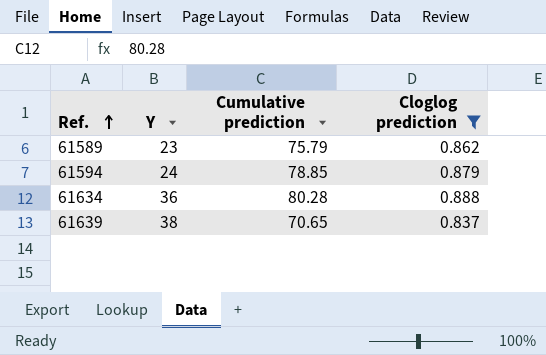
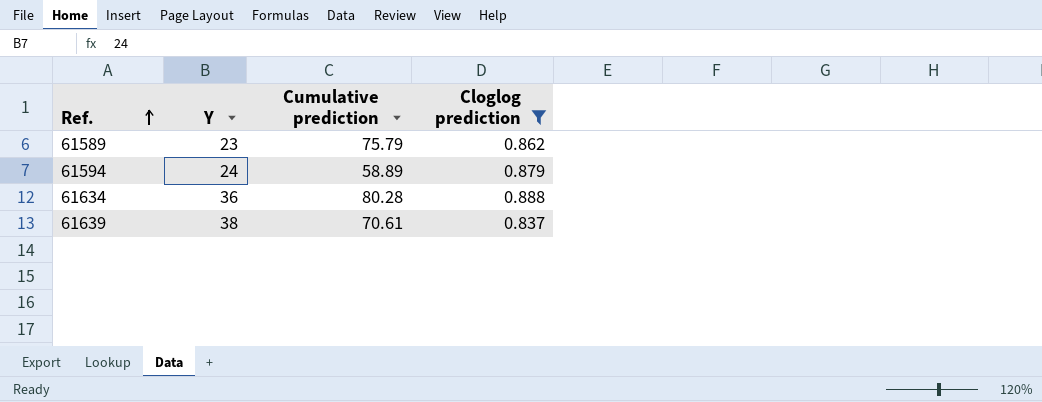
61594 | Cumulative prediction: 78.85 -> 58.89
61639 | Cumulative prediction: 70.65 -> 70.61

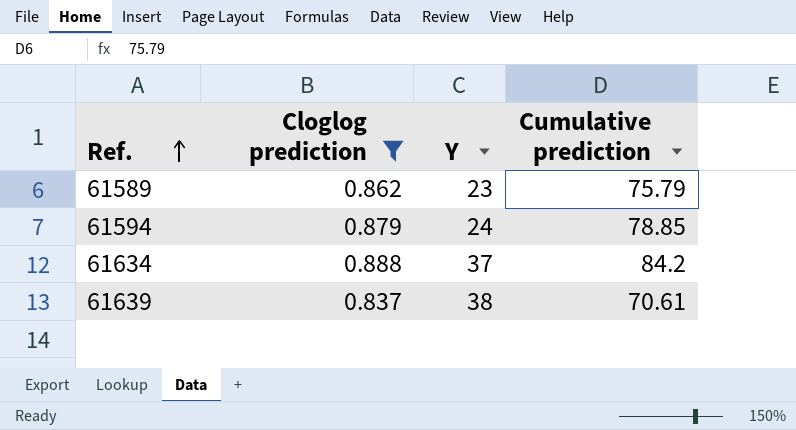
column Cloglog prediction | position: 4 -> 2
61594 | Cumulative prediction: 58.89 -> 78.85
61634 | Y: 36 -> 37
61634 | Cumulative prediction: 80.28 -> 84.2

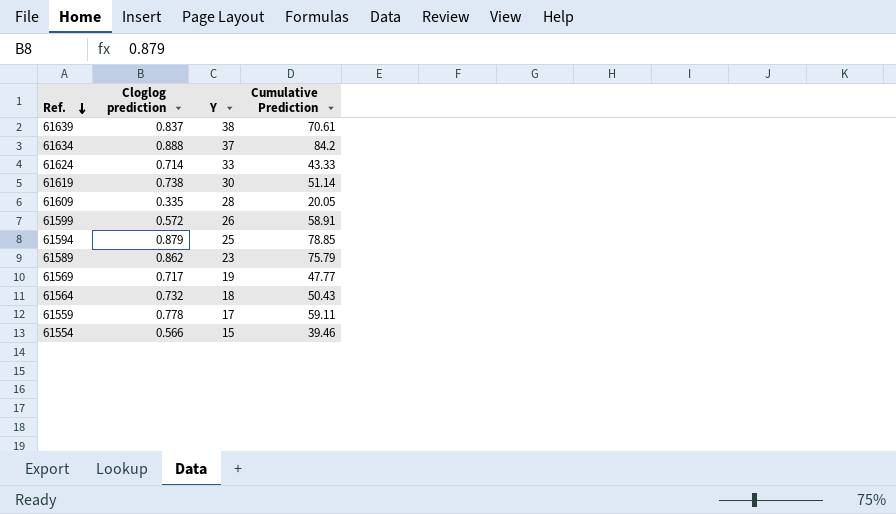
filter: Cloglog prediction >= 0.837 -> none
row order: Ref. ascending -> Ref. descending
column name: Cumulative prediction -> Cumulative Prediction
61594 | Y: 24 -> 25

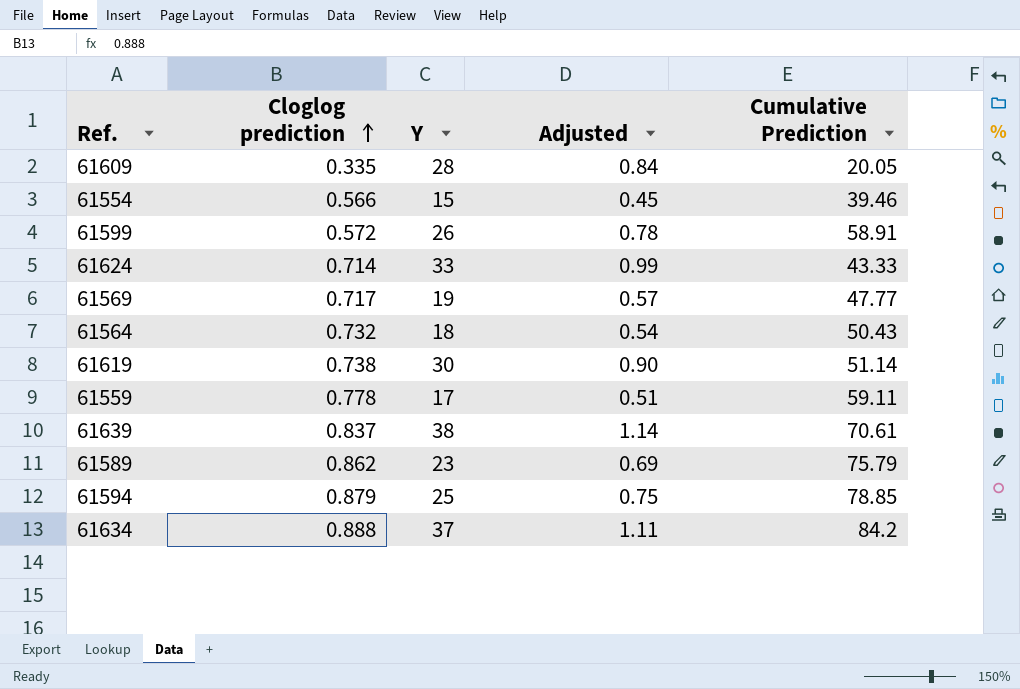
row order: Ref. descending -> Cloglog prediction ascending
column Adjusted | formula: none -> [Y] * 0.03

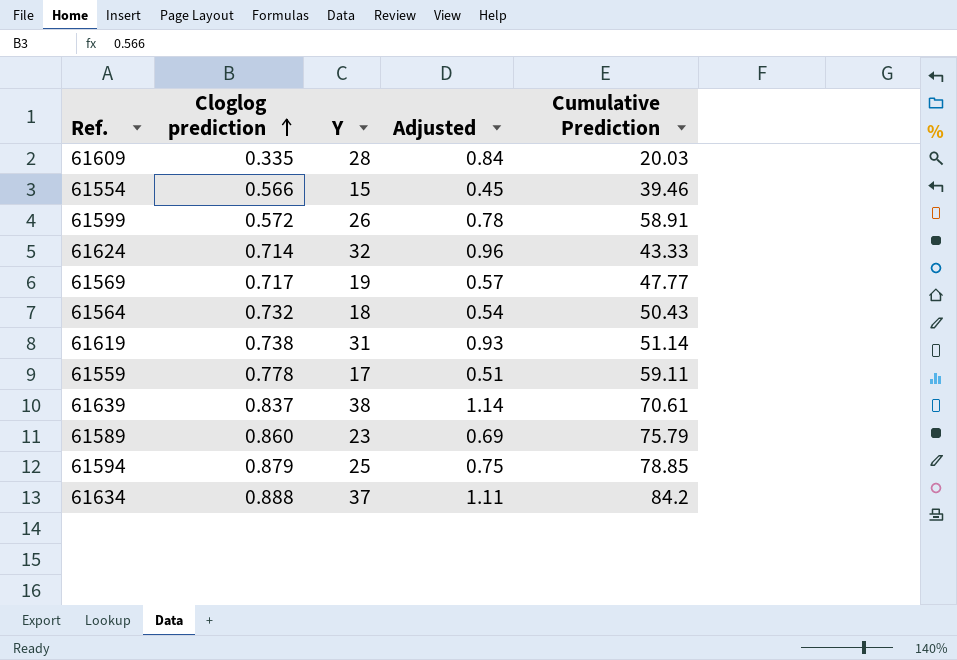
61609 | Cumulative Prediction: 20.05 -> 20.03
61624 | Y: 33 -> 32
61624 | Adjusted: 0.99 -> 0.96
61619 | Y: 30 -> 31
61619 | Adjusted: 0.90 -> 0.93
61589 | Cloglog prediction: 0.862 -> 0.860

